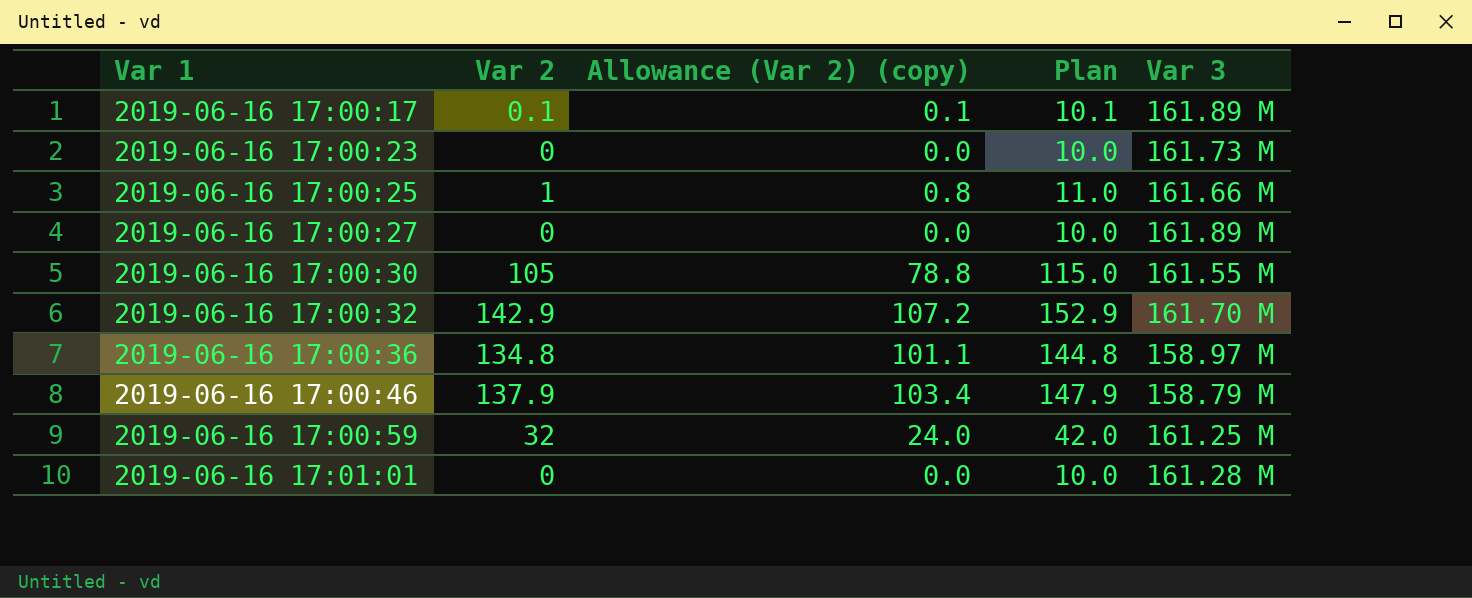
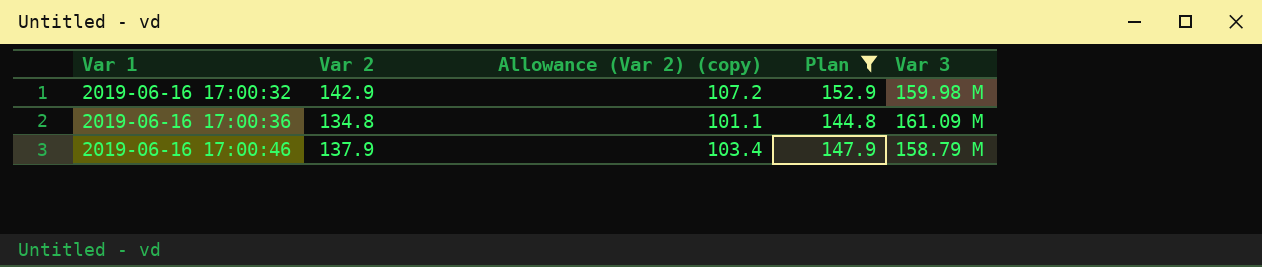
filter: none -> Plan >= 144.8
2019-06-16 17:00:32 | Var 3: 161.70 M -> 159.98 M
2019-06-16 17:00:36 | Var 3: 158.97 M -> 161.09 M

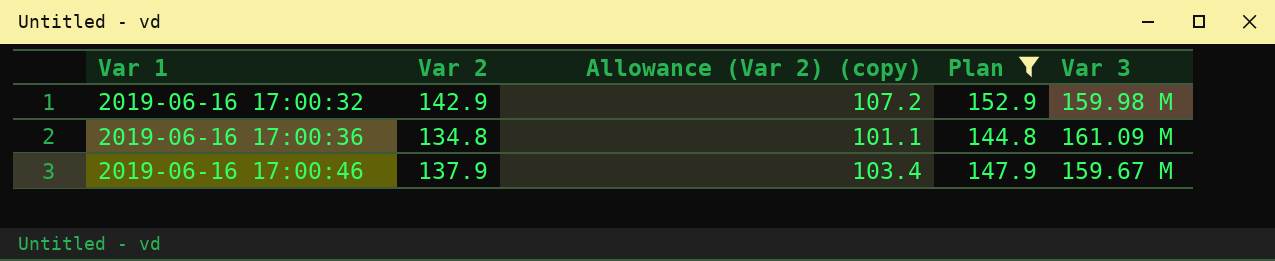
2019-06-16 17:00:46 | Var 3: 158.79 M -> 159.67 M

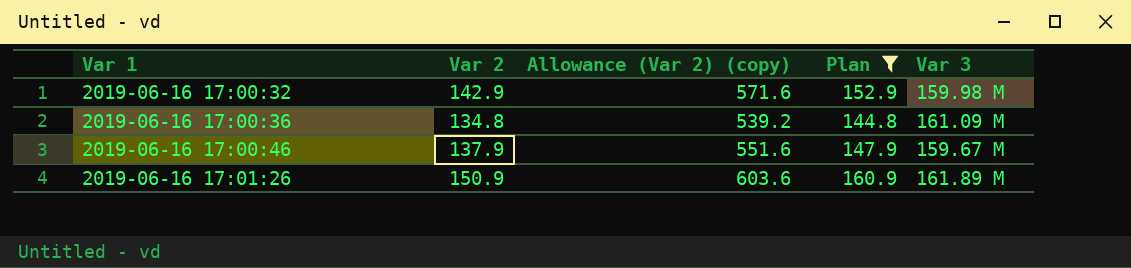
column Allowance (Var 2) (copy) | formula: [Var 2] * 0.75 -> [Var 2] * 4
row 2019-06-16 17:01:26: none -> 150.9 | 603.6 | 160.9 | 161.89 M

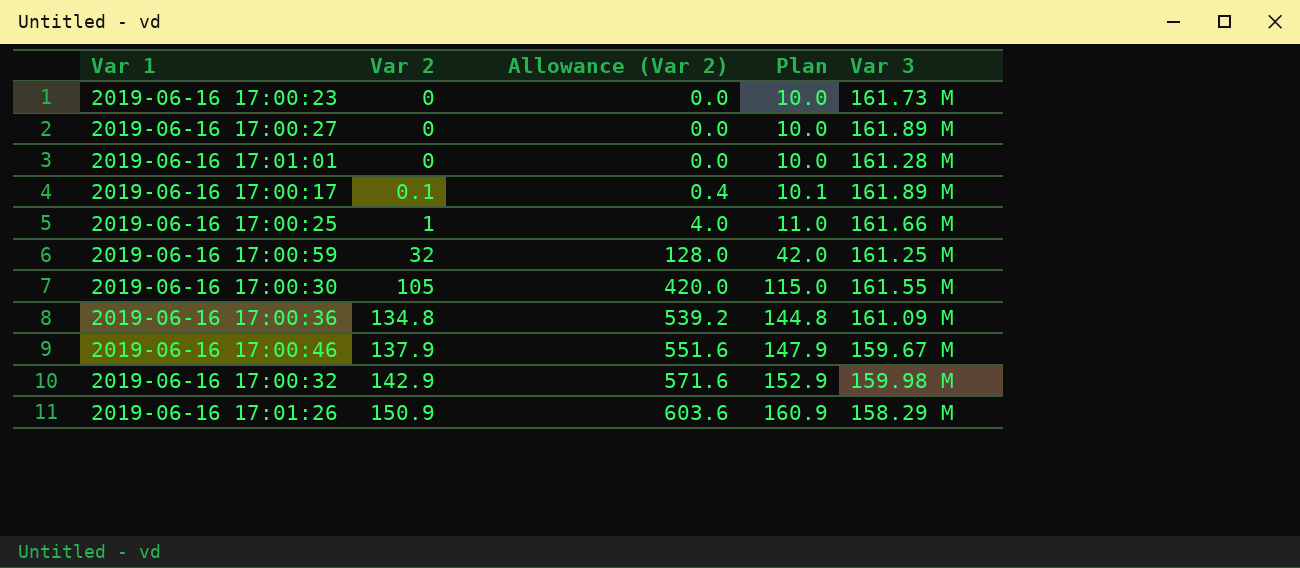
filter: Plan >= 144.8 -> none
row order: Var 1 ascending -> Var 2 ascending
column name: Allowance (Var 2) (copy) -> Allowance (Var 2)
2019-06-16 17:01:26 | Var 3: 161.89 M -> 158.29 M

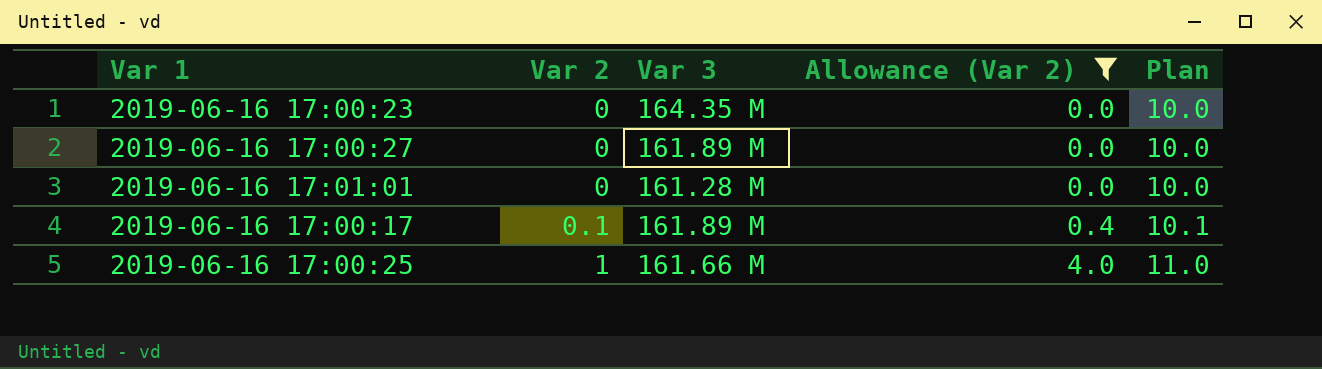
filter: none -> Allowance (Var 2) <= 4.0
column Var 3 | position: 5 -> 3
2019-06-16 17:00:23 | Var 3: 161.73 M -> 164.35 M

